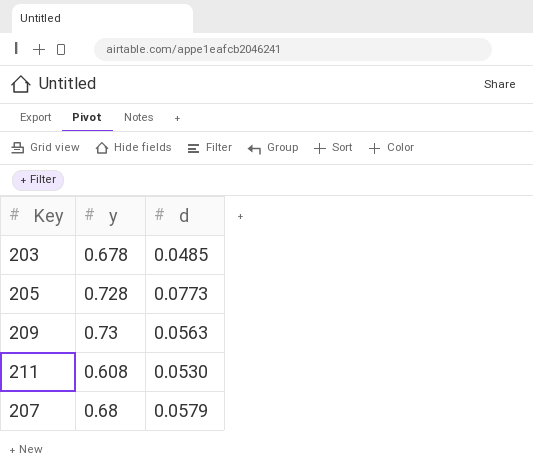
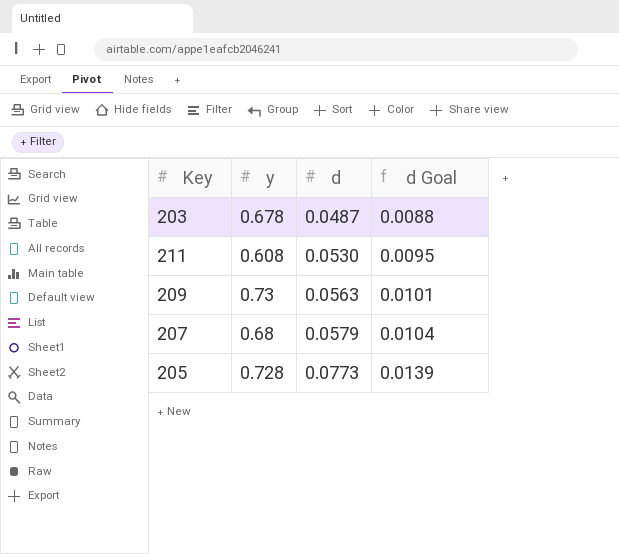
row order: none -> d ascending
column d Goal | formula: none -> [d] * 0.18
203 | d: 0.0485 -> 0.0487

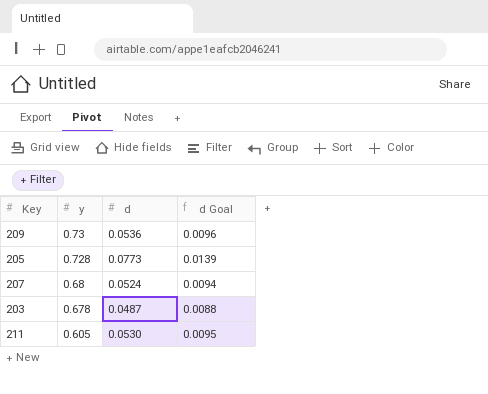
row order: d ascending -> y descending
209 | d: 0.0563 -> 0.0536
209 | d Goal: 0.0101 -> 0.0096
207 | d: 0.0579 -> 0.0524
207 | d Goal: 0.0104 -> 0.0094
211 | y: 0.608 -> 0.605

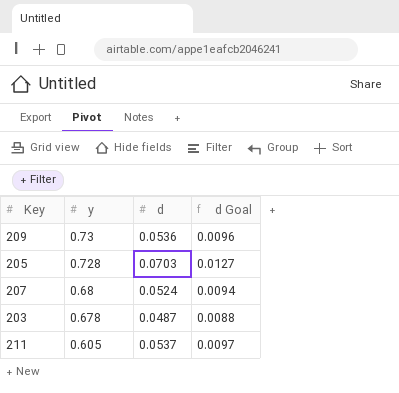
205 | d: 0.0773 -> 0.0703
205 | d Goal: 0.0139 -> 0.0127
211 | d: 0.0530 -> 0.0537
211 | d Goal: 0.0095 -> 0.0097

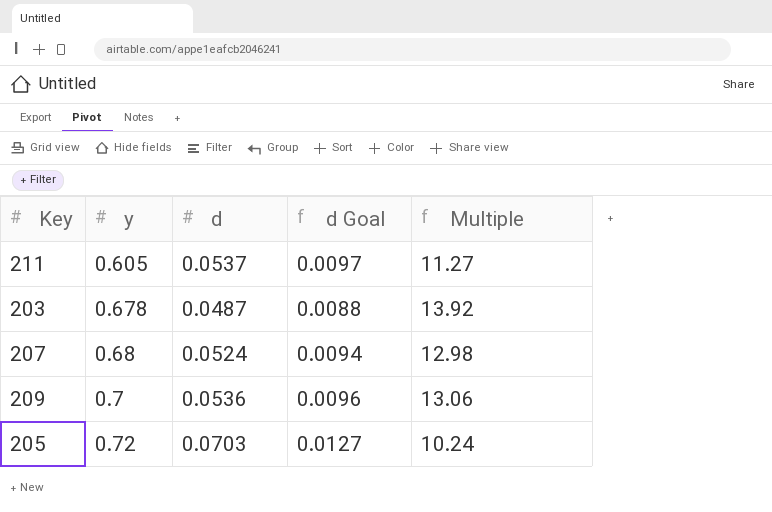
row order: y descending -> y ascending
column Multiple | formula: none -> [y] / [d]
209 | y: 0.73 -> 0.7
205 | y: 0.728 -> 0.72

